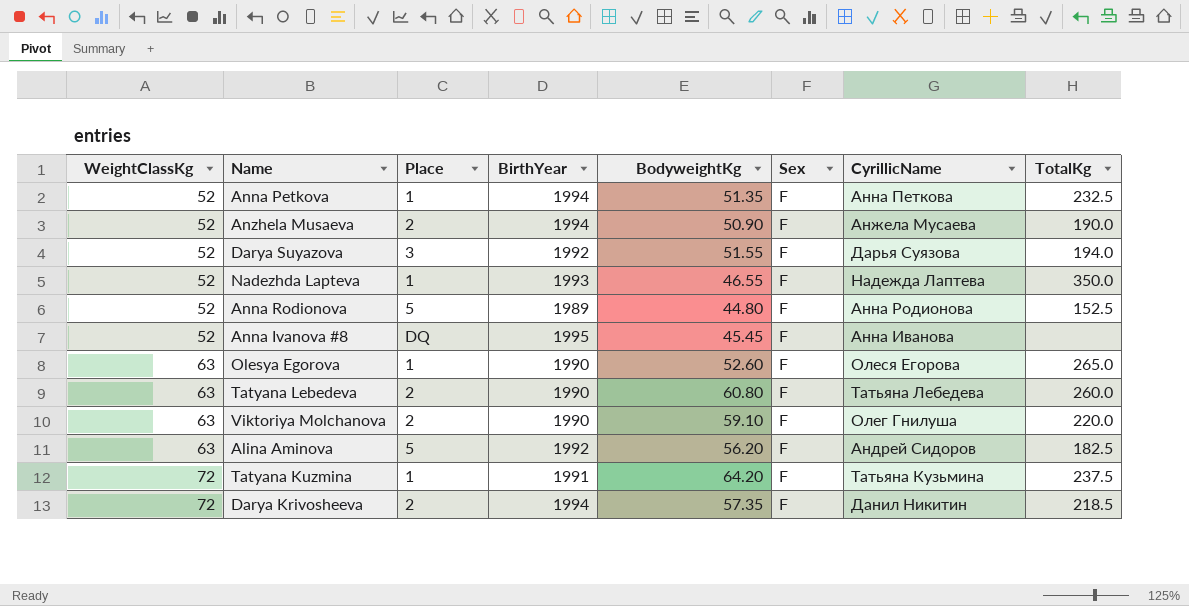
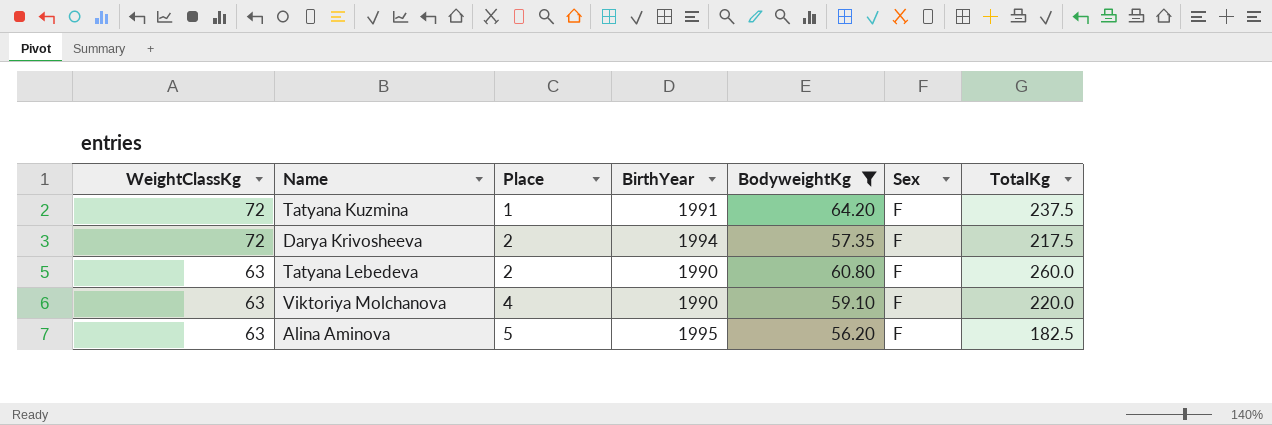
filter: none -> BodyweightKg >= 56.20
row order: WeightClassKg ascending -> WeightClassKg descending
column CyrillicName | position: 7 -> none
Darya Krivosheeva | TotalKg: 218.5 -> 217.5
Viktoriya Molchanova | Place: 2 -> 4
Alina Aminova | BirthYear: 1992 -> 1995

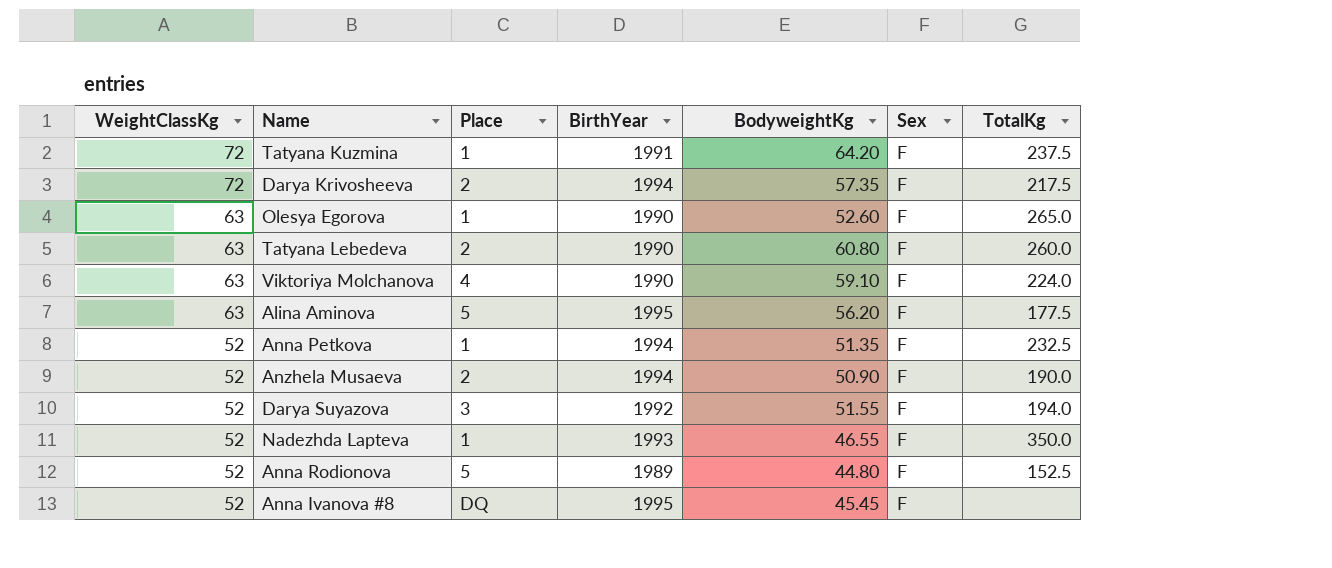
filter: BodyweightKg >= 56.20 -> none
Viktoriya Molchanova | TotalKg: 220.0 -> 224.0
Alina Aminova | TotalKg: 182.5 -> 177.5

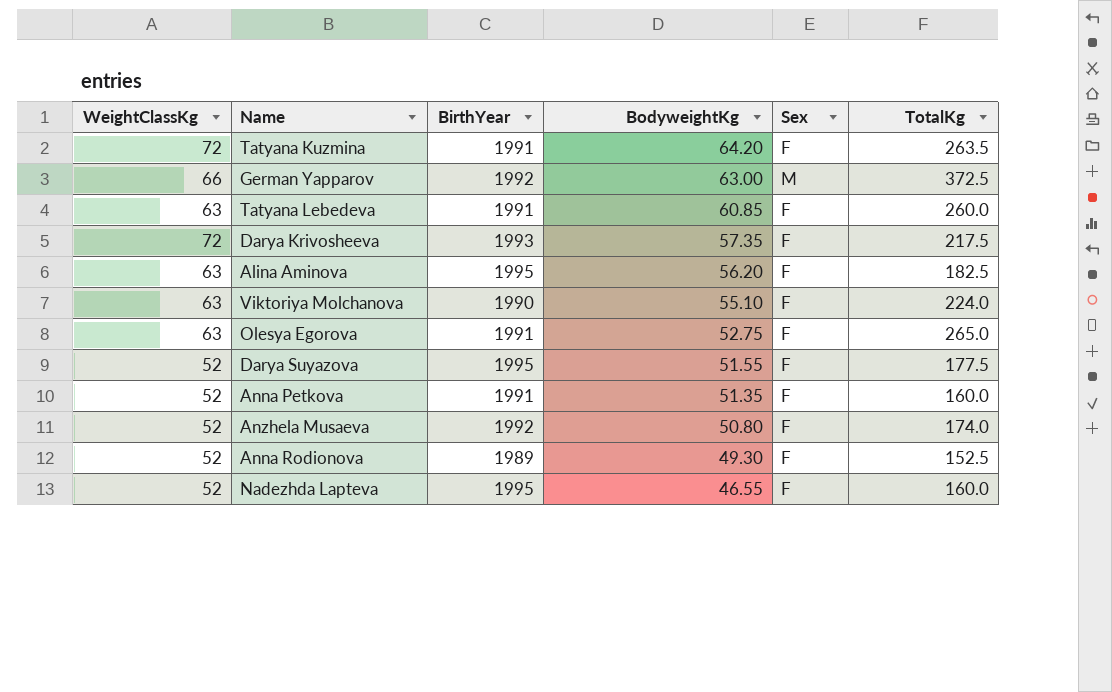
row order: WeightClassKg descending -> BodyweightKg descending
column Place | position: 3 -> none
row Anna Ivanova #8: 52 | DQ | 1995 | 45.45 | F | none -> none
Tatyana Kuzmina | TotalKg: 237.5 -> 263.5
row German Yapparov: none -> 66 | 1992 | 63.00 | M | 372.5
Tatyana Lebedeva | BirthYear: 1990 -> 1991
Tatyana Lebedeva | BodyweightKg: 60.80 -> 60.85
Darya Krivosheeva | BirthYear: 1994 -> 1993
Alina Aminova | TotalKg: 177.5 -> 182.5
Viktoriya Molchanova | BodyweightKg: 59.10 -> 55.10
Olesya Egorova | BirthYear: 1990 -> 1991
Olesya Egorova | BodyweightKg: 52.60 -> 52.75
Darya Suyazova | BirthYear: 1992 -> 1995
Darya Suyazova | TotalKg: 194.0 -> 177.5
Anna Petkova | BirthYear: 1994 -> 1991
Anna Petkova | TotalKg: 232.5 -> 160.0
Anzhela Musaeva | BirthYear: 1994 -> 1992
Anzhela Musaeva | BodyweightKg: 50.90 -> 50.80
Anzhela Musaeva | TotalKg: 190.0 -> 174.0
Anna Rodionova | BodyweightKg: 44.80 -> 49.30
Nadezhda Lapteva | BirthYear: 1993 -> 1995
Nadezhda Lapteva | TotalKg: 350.0 -> 160.0

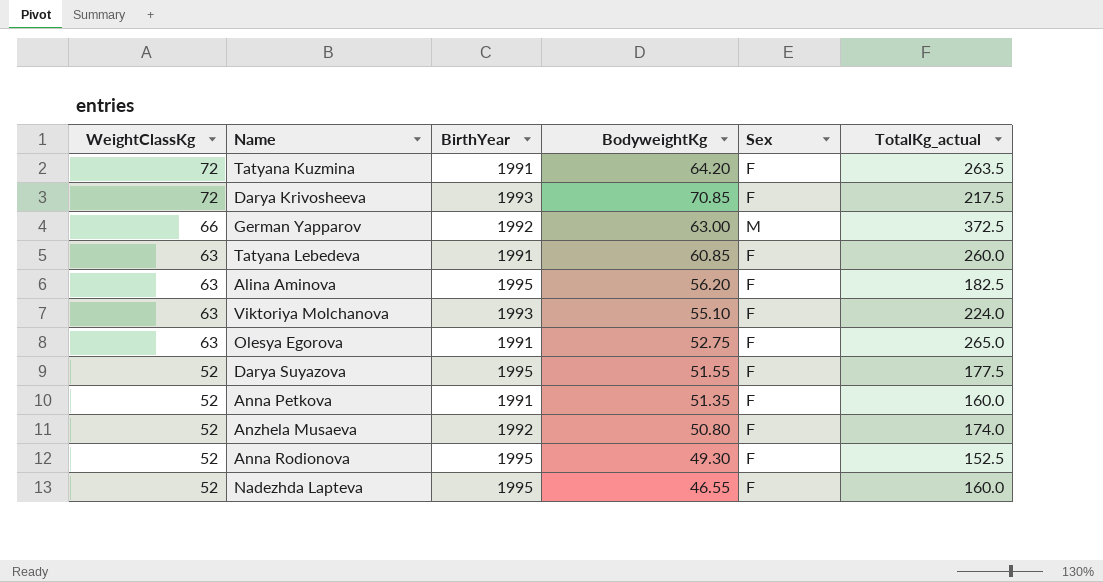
row order: BodyweightKg descending -> WeightClassKg descending
column name: TotalKg -> TotalKg_actual
Darya Krivosheeva | BodyweightKg: 57.35 -> 70.85
Viktoriya Molchanova | BirthYear: 1990 -> 1993
Anna Rodionova | BirthYear: 1989 -> 1995

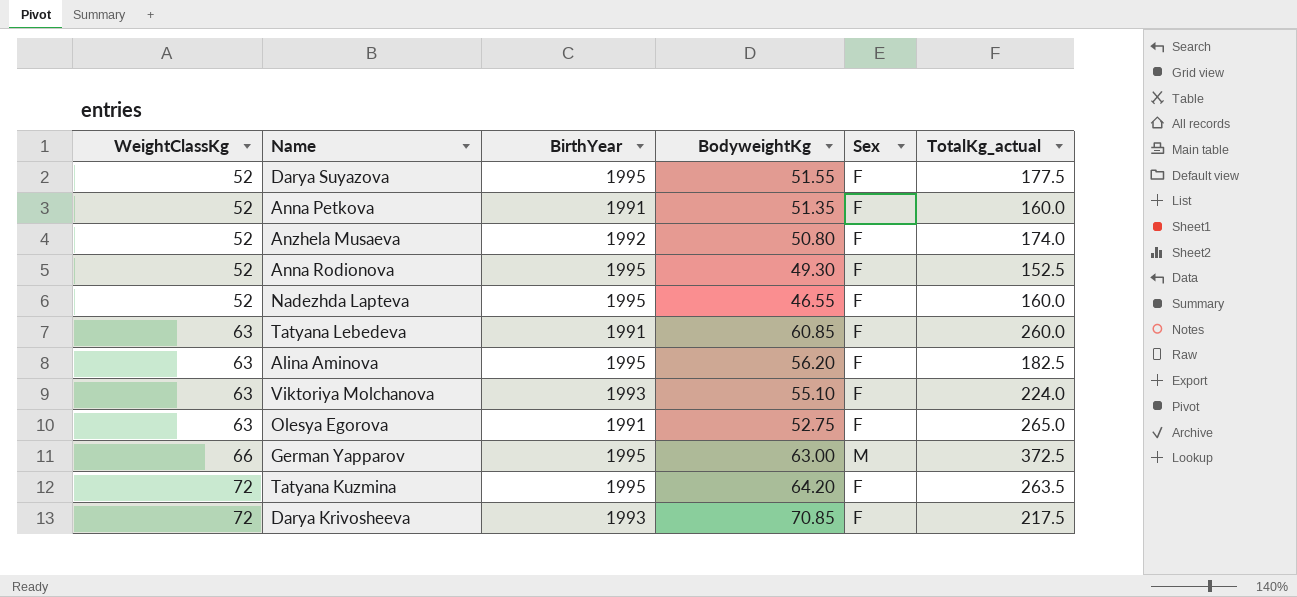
row order: WeightClassKg descending -> WeightClassKg ascending
German Yapparov | BirthYear: 1992 -> 1995
Tatyana Kuzmina | BirthYear: 1991 -> 1995

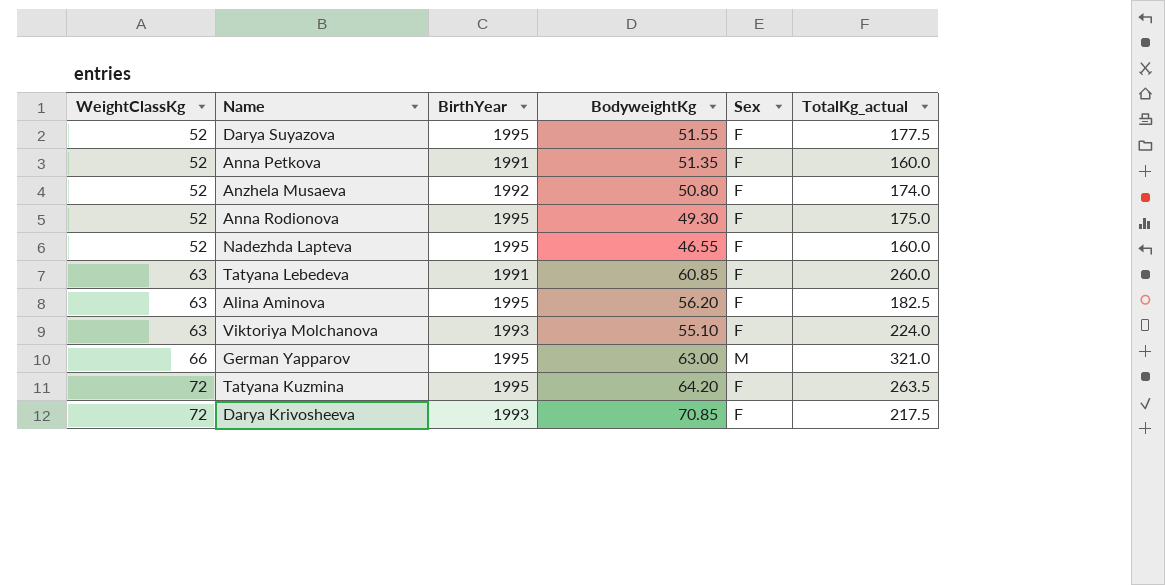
row Olesya Egorova: 63 | 1991 | 52.75 | F | 265.0 -> none
Anna Rodionova | TotalKg_actual: 152.5 -> 175.0
German Yapparov | TotalKg_actual: 372.5 -> 321.0

